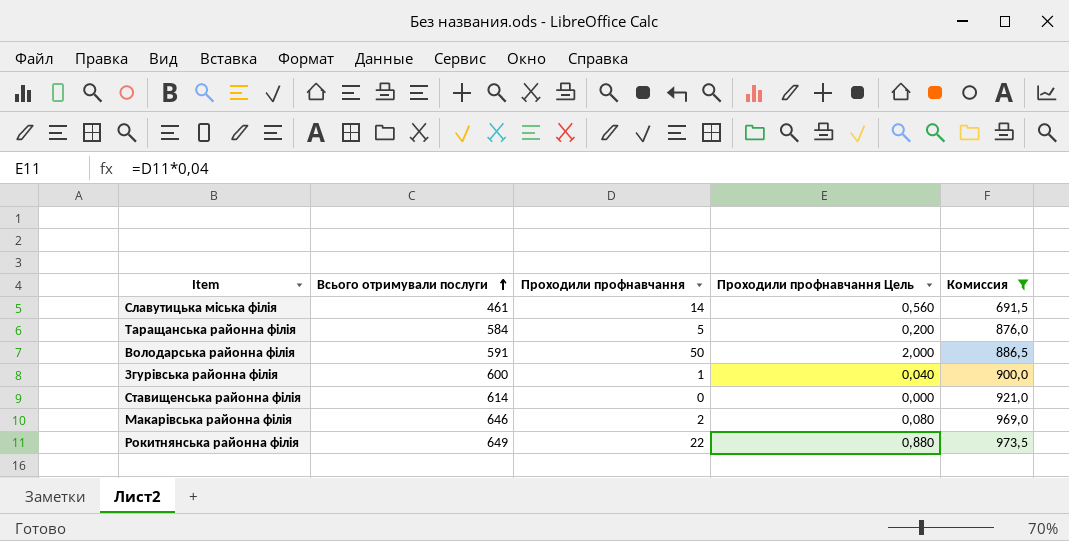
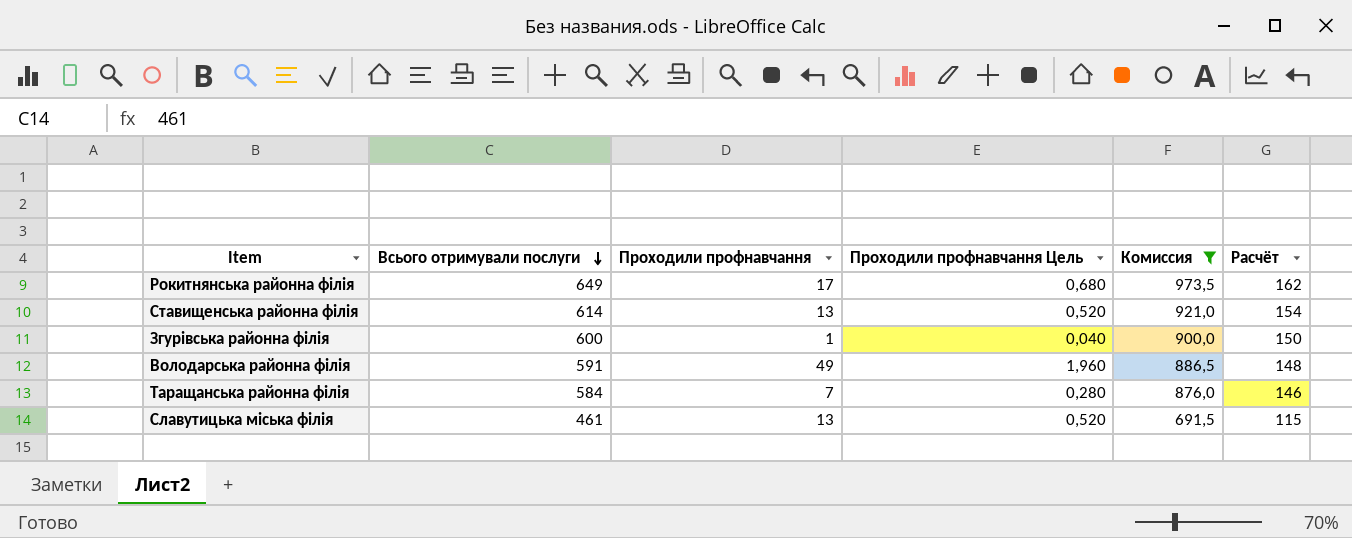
row order: Всього отримували послуги ascending -> Всього отримували послуги descending
column Расчёт | formula: none -> [Всього отримували послуги] * 0,25
row Макарівська районна філія: 646 | 2 | 0,080 | 969,0 -> none
Рокитнянська районна філія | Проходили профнавчання: 22 -> 17
Рокитнянська районна філія | Проходили профнавчання Цель: 0,880 -> 0,680
Ставищенська районна філія | Проходили профнавчання: 0 -> 13
Ставищенська районна філія | Проходили профнавчання Цель: 0,000 -> 0,520
Володарська районна філія | Проходили профнавчання: 50 -> 49
Володарська районна філія | Проходили профнавчання Цель: 2,000 -> 1,960
Таращанська районна філія | Проходили профнавчання: 5 -> 7
Таращанська районна філія | Проходили профнавчання Цель: 0,200 -> 0,280
Славутицька міська філія | Проходили профнавчання: 14 -> 13
Славутицька міська філія | Проходили профнавчання Цель: 0,560 -> 0,520

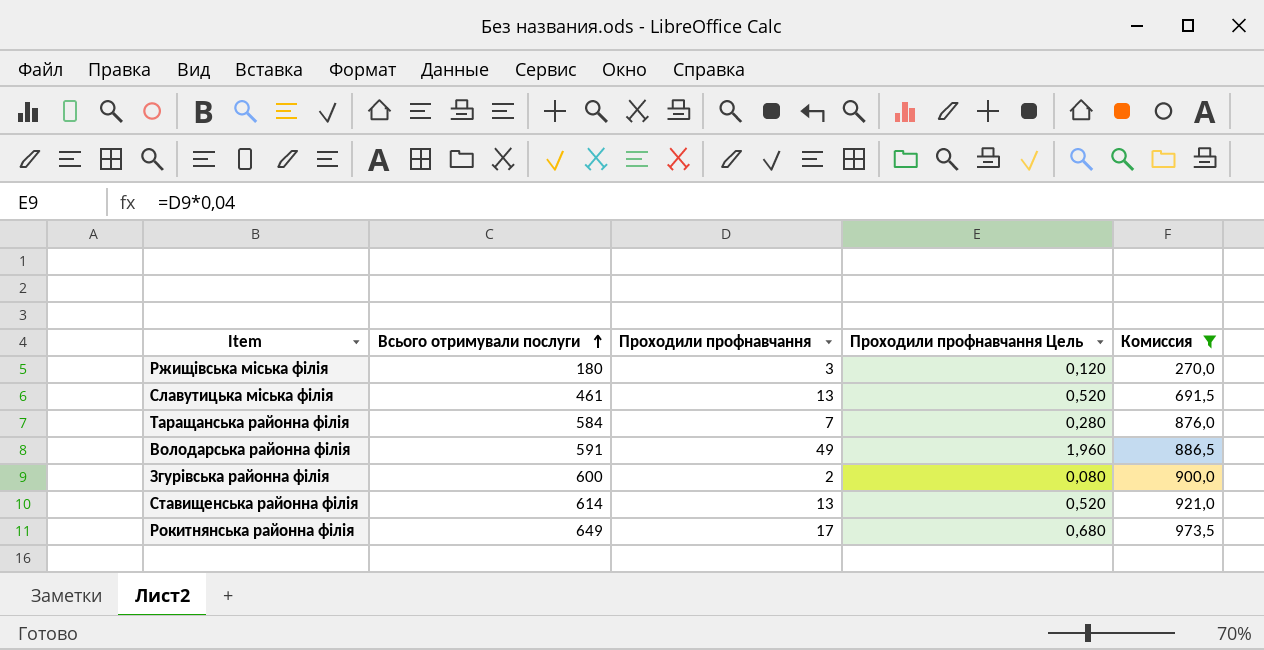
row order: Всього отримували послуги descending -> Всього отримували послуги ascending
column Расчёт | formula: [Всього отримували послуги] * 0,25 -> none
row Ржищівська міська філія: none -> 180 | 3 | 0,120 | 270,0
Згурівська районна філія | Проходили профнавчання: 1 -> 2
Згурівська районна філія | Проходили профнавчання Цель: 0,040 -> 0,080

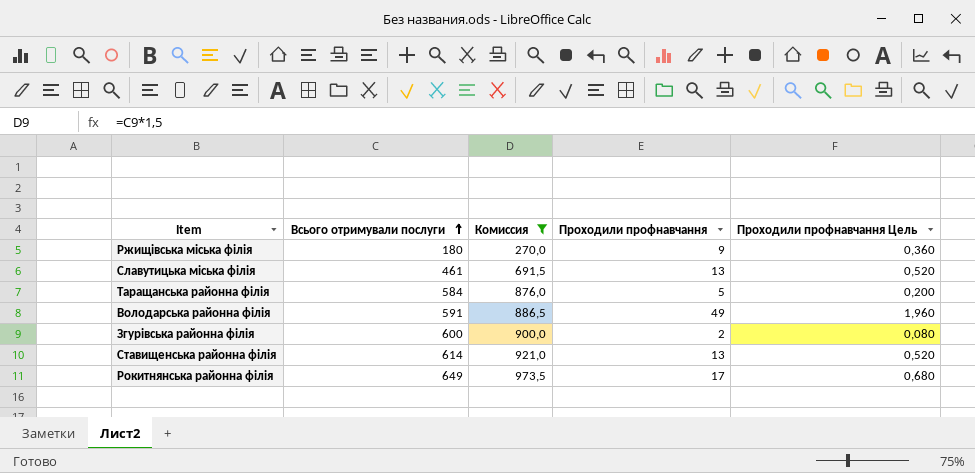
column Комиссия | position: 5 -> 3
Ржищівська міська філія | Проходили профнавчання: 3 -> 9
Ржищівська міська філія | Проходили профнавчання Цель: 0,120 -> 0,360
Таращанська районна філія | Проходили профнавчання: 7 -> 5
Таращанська районна філія | Проходили профнавчання Цель: 0,280 -> 0,200

